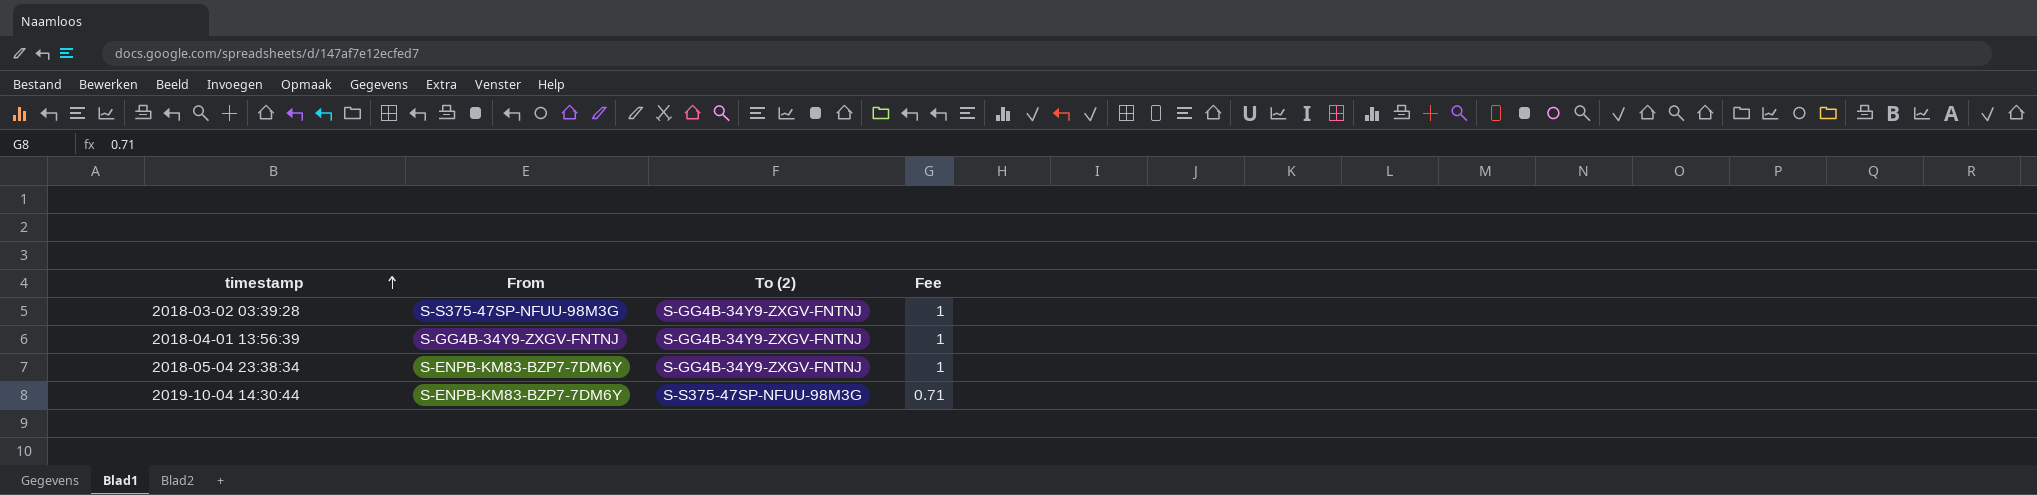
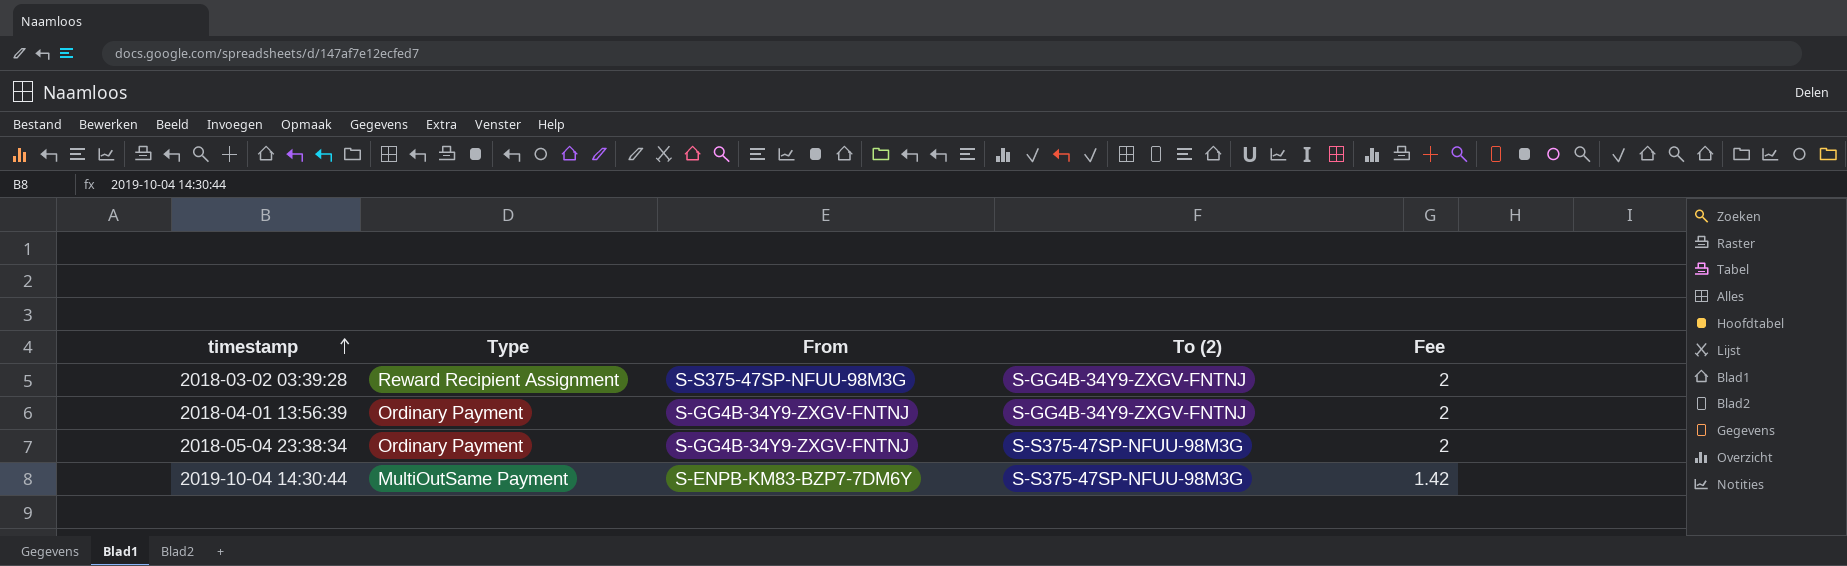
column Type | position: none -> 2
2018-03-02 03:39:28 | Fee: 1 -> 2
2018-04-01 13:56:39 | Fee: 1 -> 2
2018-05-04 23:38:34 | From: S-ENPB-KM83-BZP7-7DM6Y -> S-GG4B-34Y9-ZXGV-FNTNJ
2018-05-04 23:38:34 | To (2): S-GG4B-34Y9-ZXGV-FNTNJ -> S-S375-47SP-NFUU-98M3G
2018-05-04 23:38:34 | Fee: 1 -> 2
2019-10-04 14:30:44 | Fee: 0.71 -> 1.42

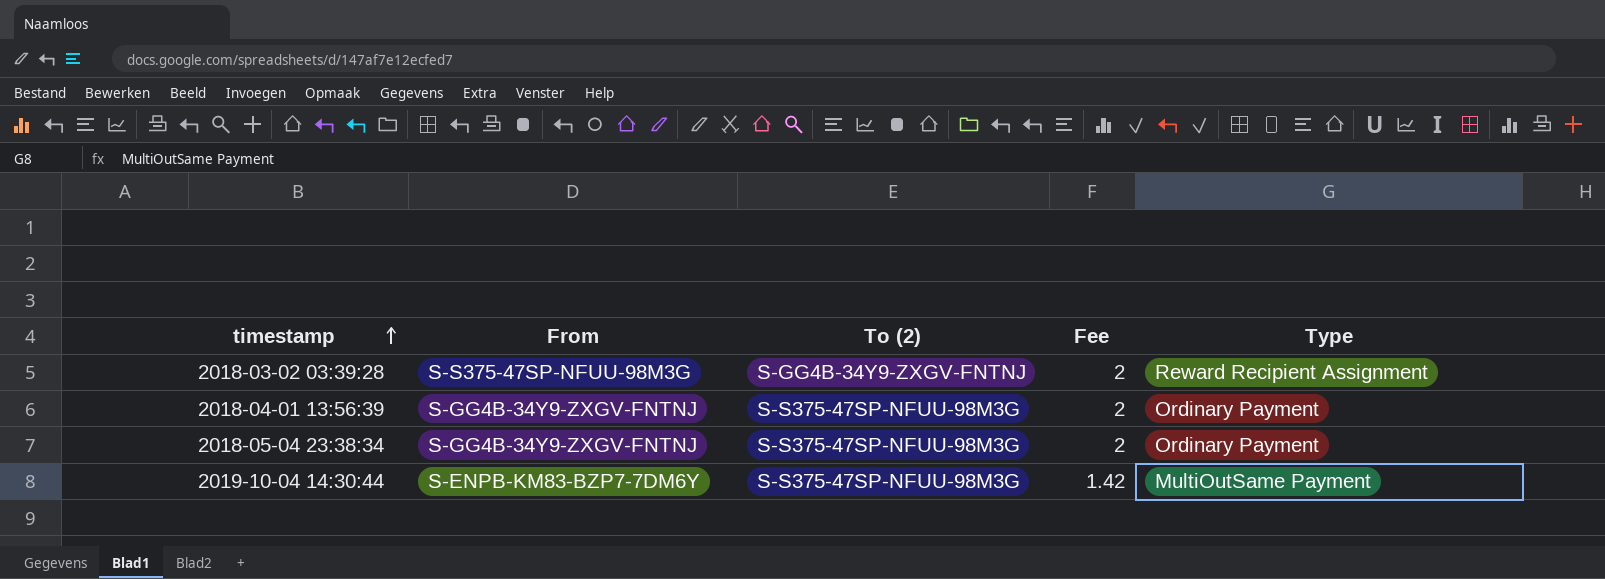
column Type | position: 2 -> 5
2018-04-01 13:56:39 | To (2): S-GG4B-34Y9-ZXGV-FNTNJ -> S-S375-47SP-NFUU-98M3G

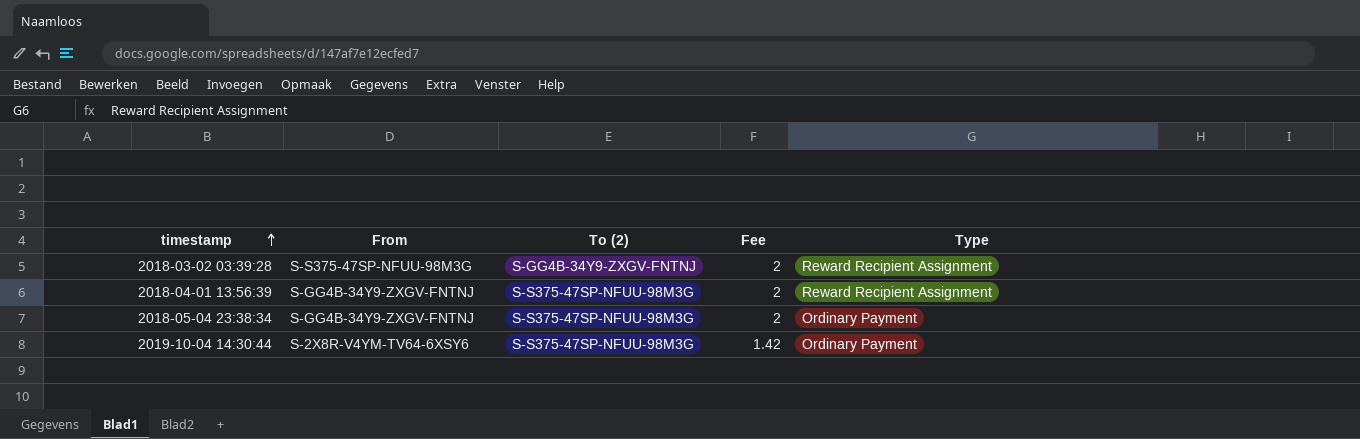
2018-04-01 13:56:39 | Type: Ordinary Payment -> Reward Recipient Assignment
2019-10-04 14:30:44 | From: S-ENPB-KM83-BZP7-7DM6Y -> S-2X8R-V4YM-TV64-6XSY6
2019-10-04 14:30:44 | Type: MultiOutSame Payment -> Ordinary Payment

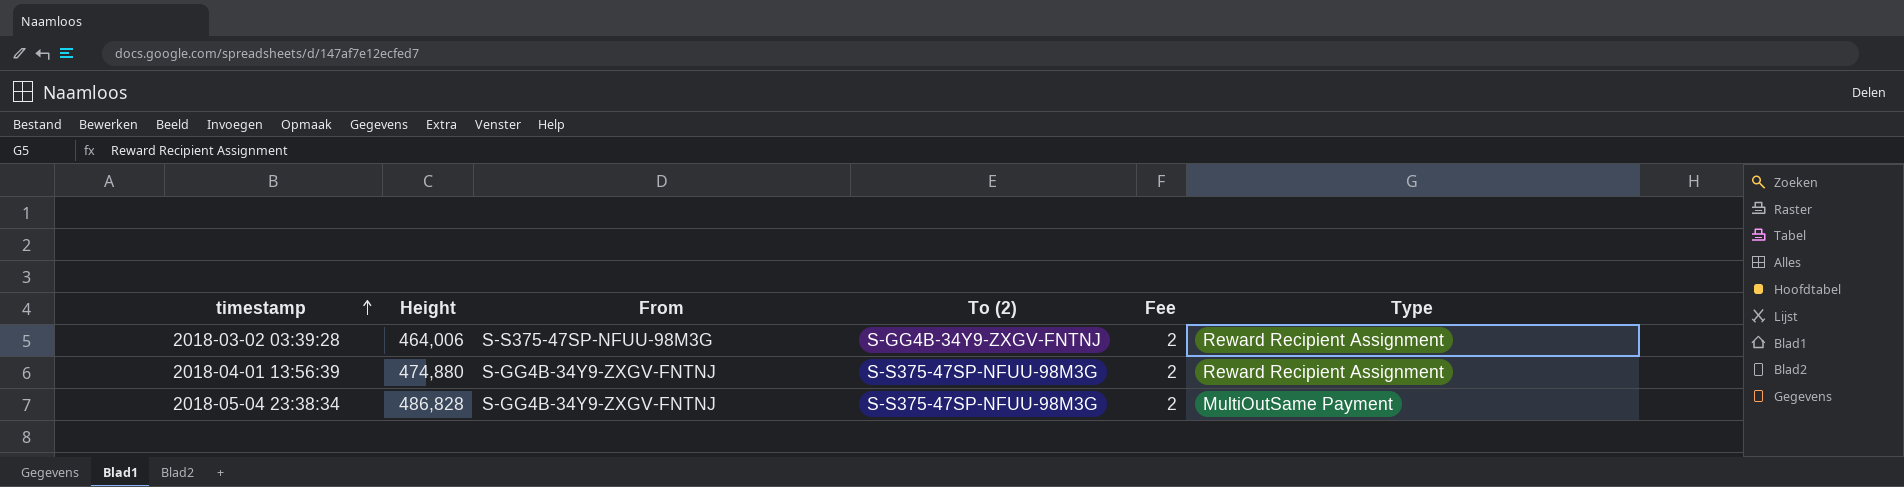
column Height | position: none -> 2
row 2019-10-04 14:30:44: S-2X8R-V4YM-TV64-6XSY6 | S-S375-47SP-NFUU-98M3G | 1.42 | Ordinary Payment -> none
2018-05-04 23:38:34 | Type: Ordinary Payment -> MultiOutSame Payment

